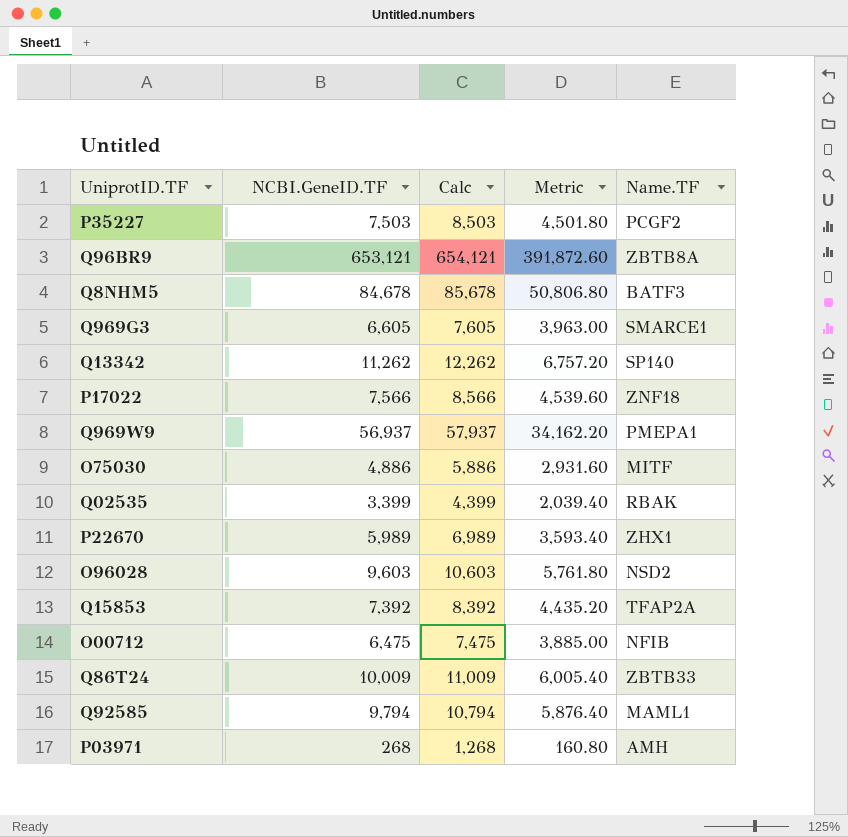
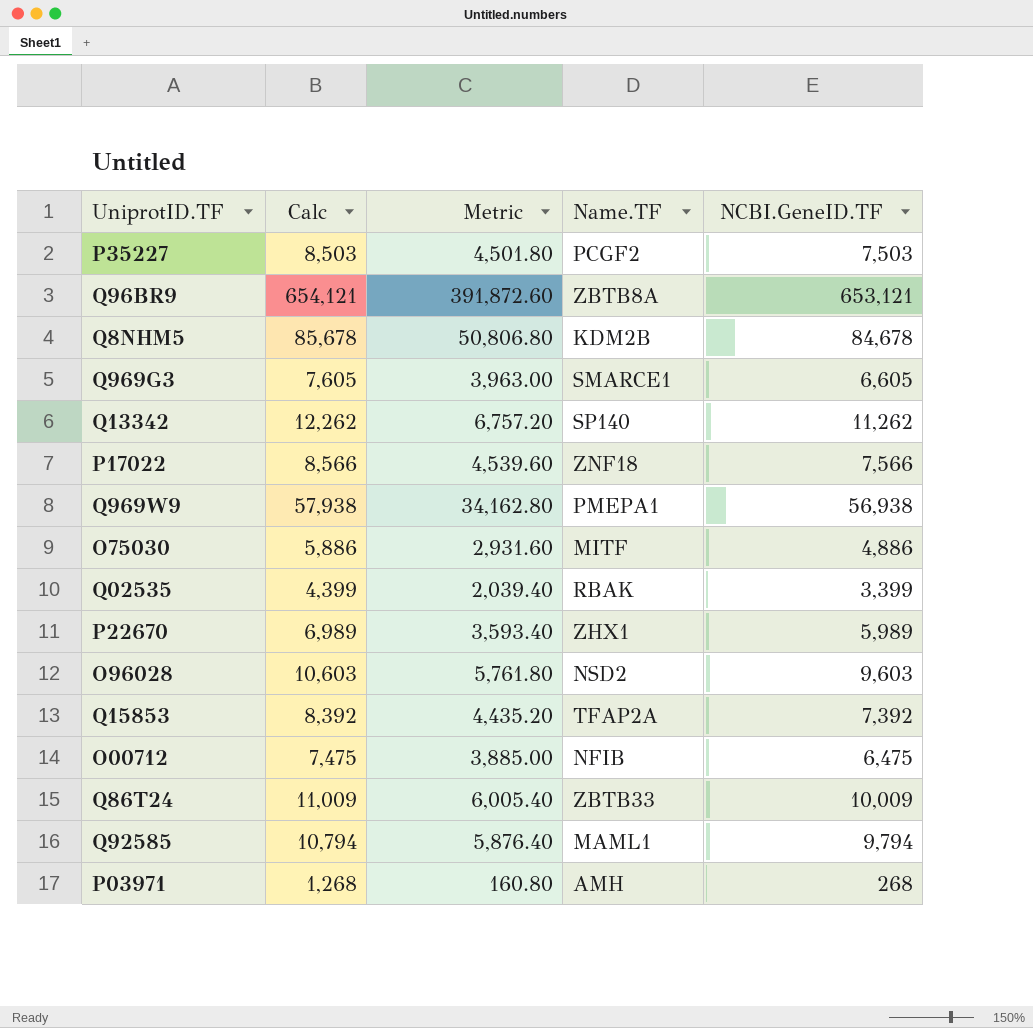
column NCBI.GeneID.TF | position: 2 -> 5
Q8NHM5 | Name.TF: BATF3 -> KDM2B
Q969W9 | Calc: 57,937 -> 57,938
Q969W9 | Metric: 34,162.20 -> 34,162.80
Q969W9 | NCBI.GeneID.TF: 56,937 -> 56,938

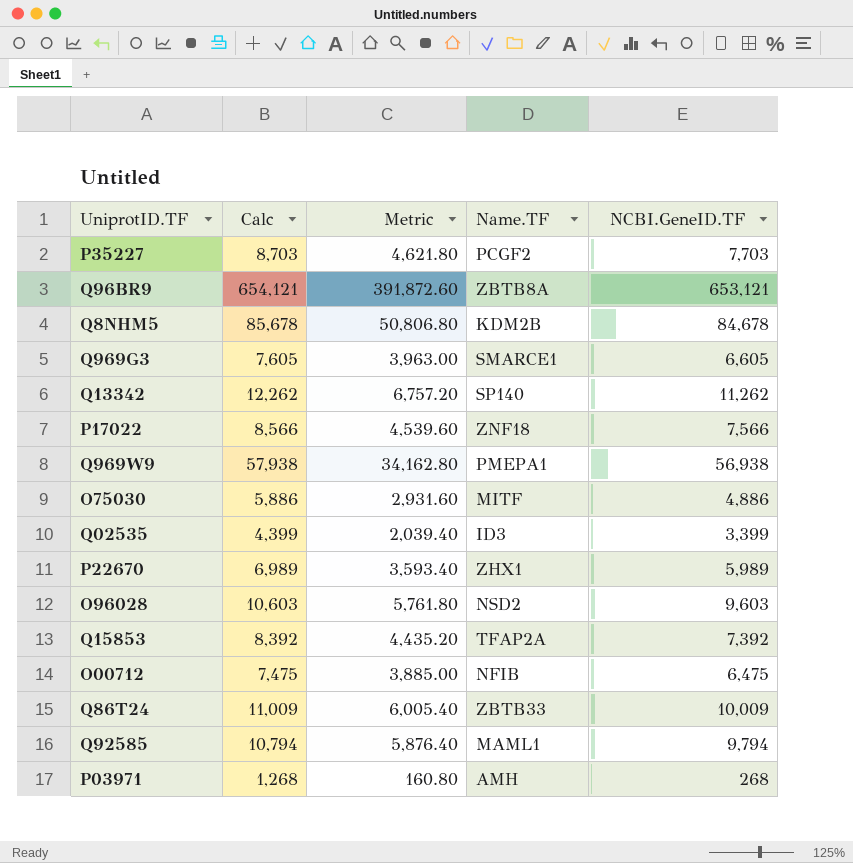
P35227 | Calc: 8,503 -> 8,703
P35227 | Metric: 4,501.80 -> 4,621.80
P35227 | NCBI.GeneID.TF: 7,503 -> 7,703
Q02535 | Name.TF: RBAK -> ID3

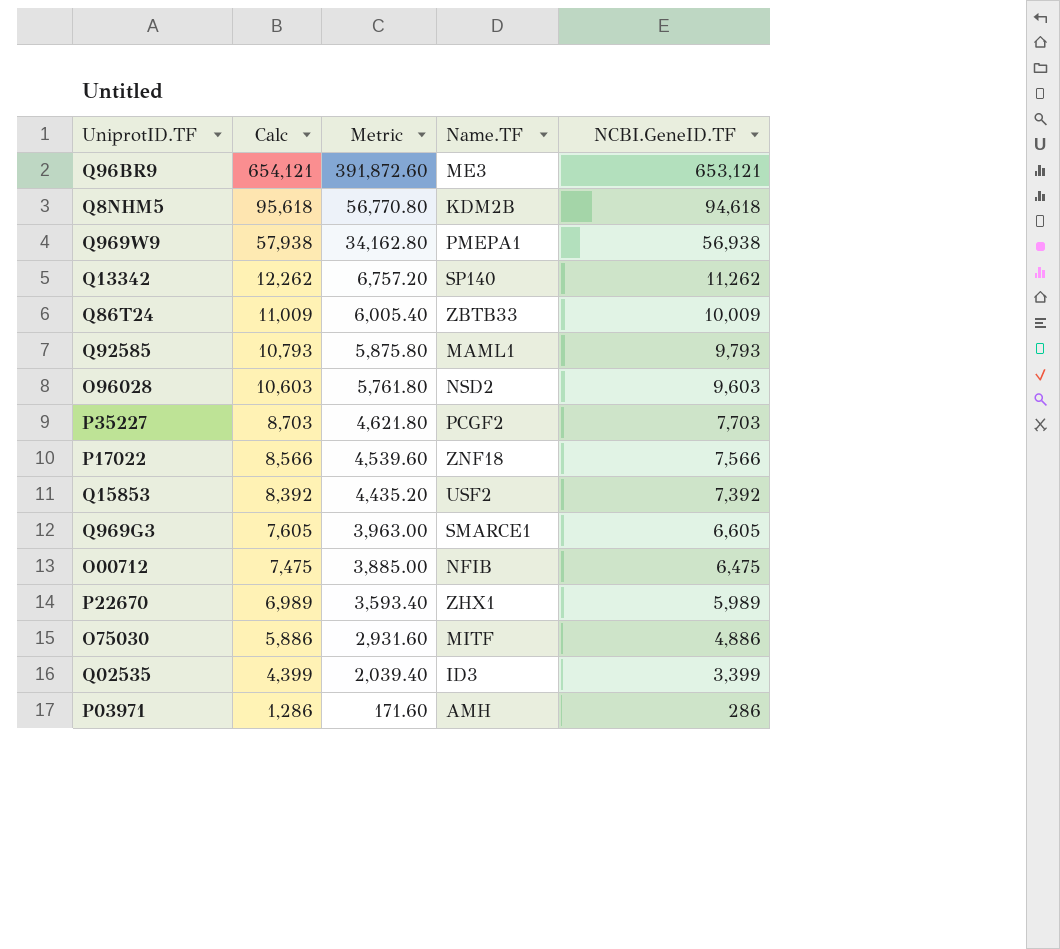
row order: none -> Calc descending
Q96BR9 | Name.TF: ZBTB8A -> ME3
Q8NHM5 | Calc: 85,678 -> 95,618
Q8NHM5 | Metric: 50,806.80 -> 56,770.80
Q8NHM5 | NCBI.GeneID.TF: 84,678 -> 94,618
Q92585 | Calc: 10,794 -> 10,793
Q92585 | Metric: 5,876.40 -> 5,875.80
Q92585 | NCBI.GeneID.TF: 9,794 -> 9,793
Q15853 | Name.TF: TFAP2A -> USF2
P03971 | Calc: 1,268 -> 1,286
P03971 | Metric: 160.80 -> 171.60
P03971 | NCBI.GeneID.TF: 268 -> 286

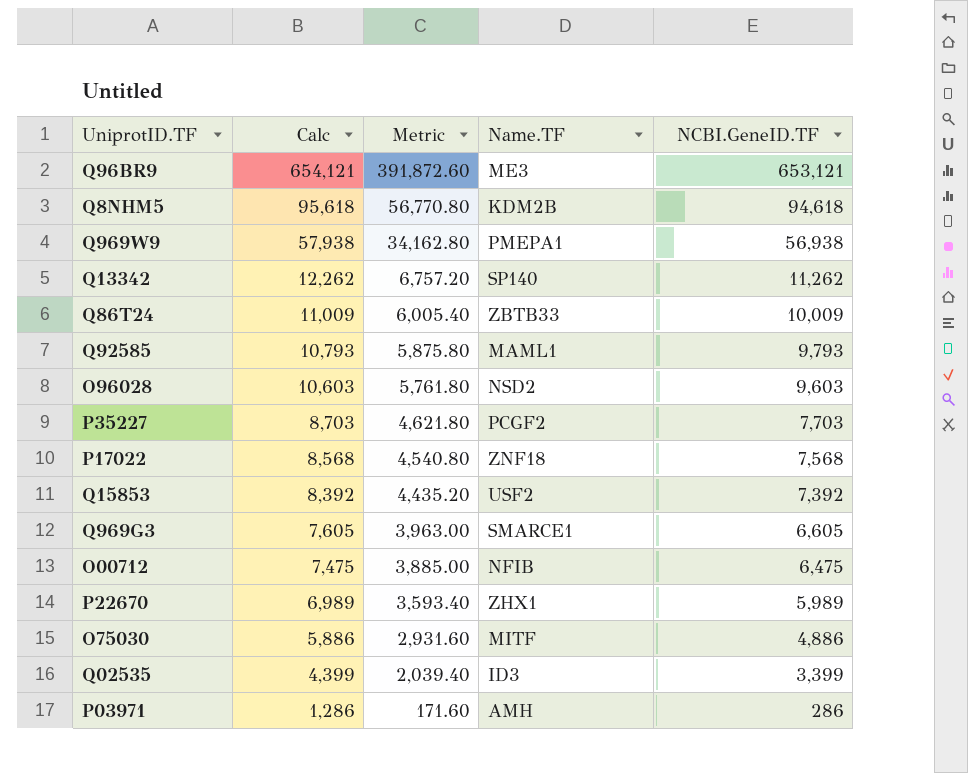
P17022 | Calc: 8,566 -> 8,568
P17022 | Metric: 4,539.60 -> 4,540.80
P17022 | NCBI.GeneID.TF: 7,566 -> 7,568

